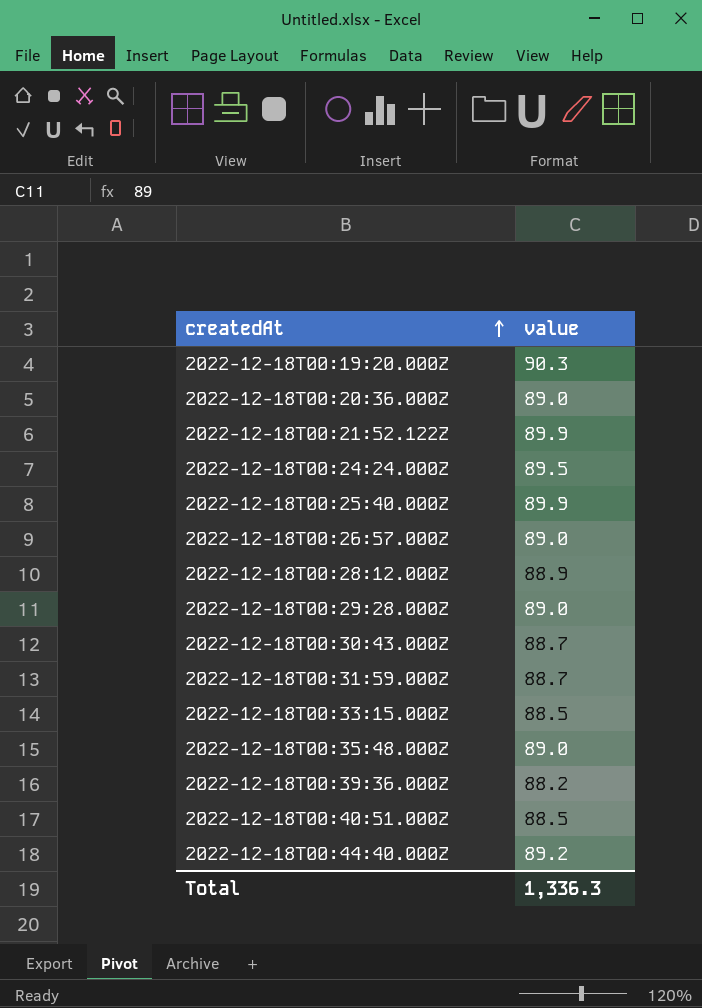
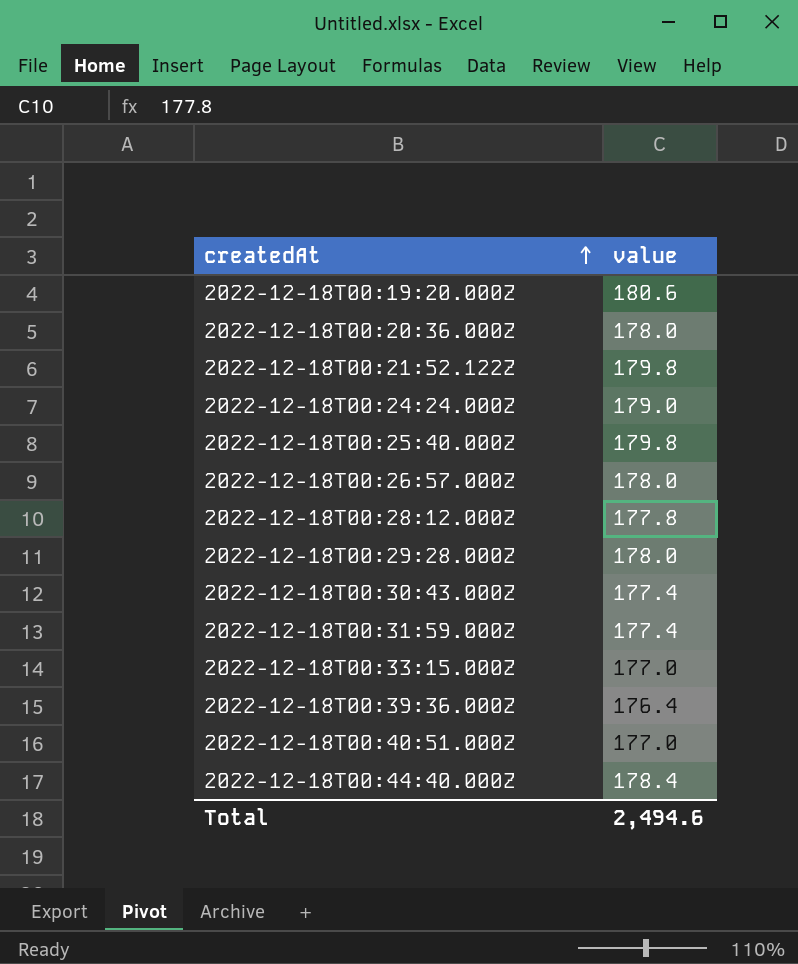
row 2022-12-18T00:35:48.000Z: 89.0 -> none
2022-12-18T00:19:20.000Z | value: 90.3 -> 180.6
2022-12-18T00:20:36.000Z | value: 89.0 -> 178.0
2022-12-18T00:21:52.122Z | value: 89.9 -> 179.8
2022-12-18T00:24:24.000Z | value: 89.5 -> 179.0
2022-12-18T00:25:40.000Z | value: 89.9 -> 179.8
2022-12-18T00:26:57.000Z | value: 89.0 -> 178.0
2022-12-18T00:28:12.000Z | value: 88.9 -> 177.8
2022-12-18T00:29:28.000Z | value: 89.0 -> 178.0
2022-12-18T00:30:43.000Z | value: 88.7 -> 177.4
2022-12-18T00:31:59.000Z | value: 88.7 -> 177.4
2022-12-18T00:33:15.000Z | value: 88.5 -> 177.0
2022-12-18T00:39:36.000Z | value: 88.2 -> 176.4
2022-12-18T00:40:51.000Z | value: 88.5 -> 177.0
2022-12-18T00:44:40.000Z | value: 89.2 -> 178.4
Total | value: 1,336.3 -> 2,494.6

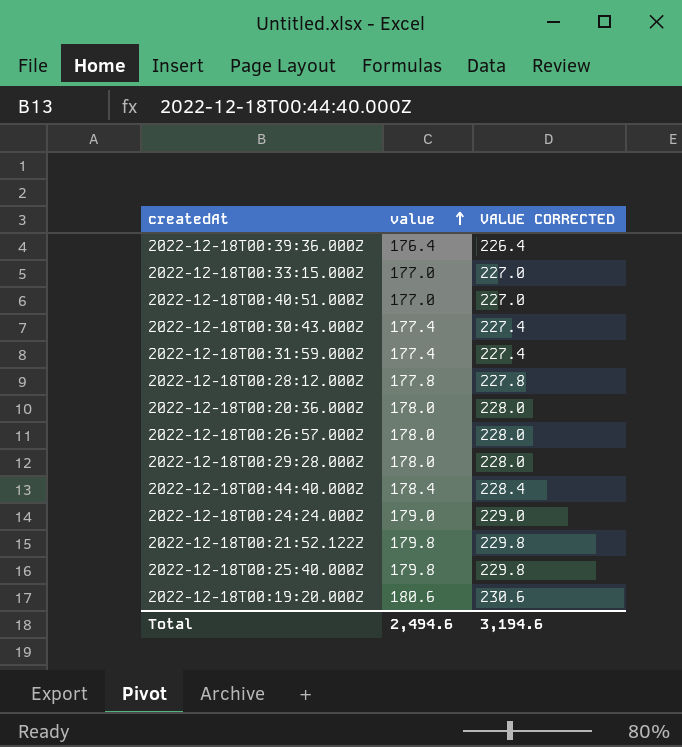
row order: createdAt ascending -> value ascending
column VALUE CORRECTED | formula: none -> [value] + 50

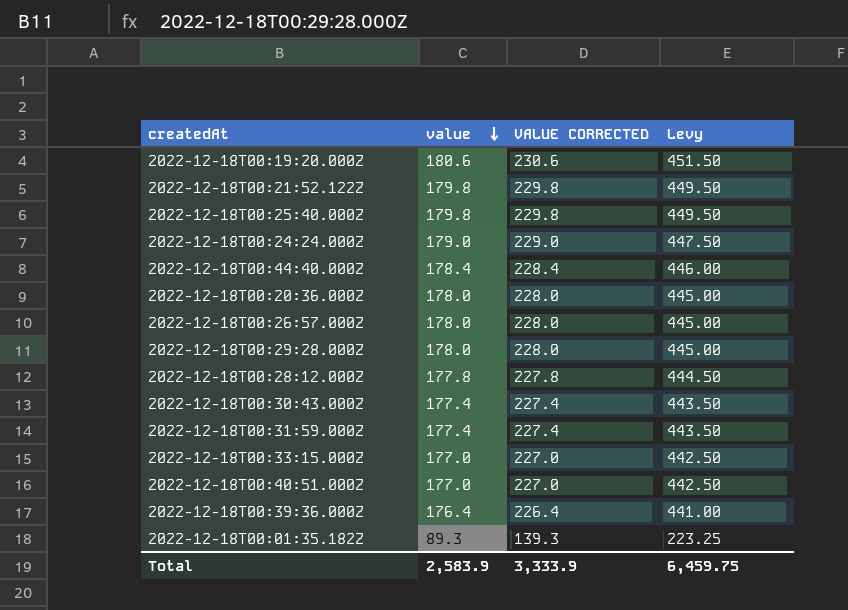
row order: value ascending -> value descending
column Levy | formula: none -> [value] * 2.5
row 2022-12-18T00:01:35.182Z: none -> 89.3 | 139.3 | 223.25
Total | value: 2,494.6 -> 2,583.9
Total | VALUE CORRECTED: 3,194.6 -> 3,333.9

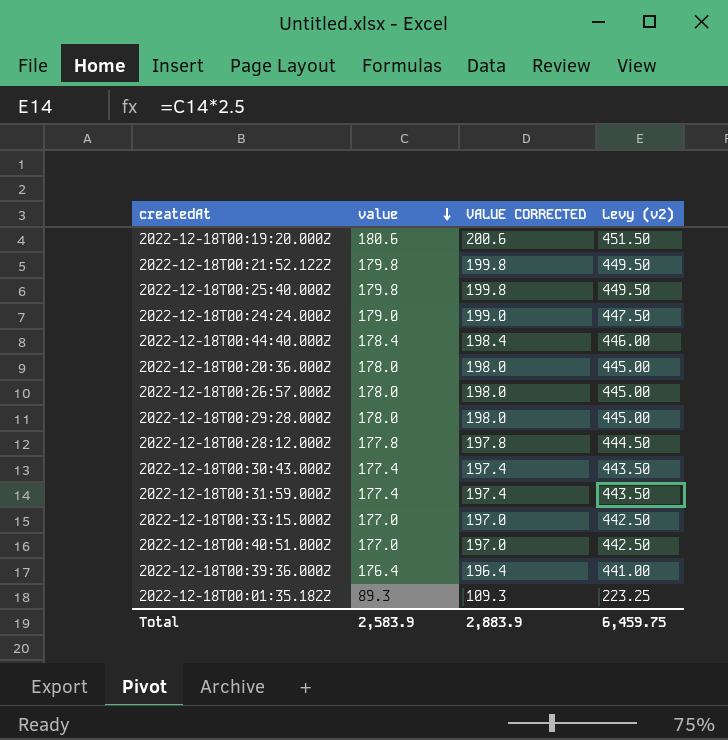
column VALUE CORRECTED | formula: [value] + 50 -> [value] + 20
column name: Levy -> Levy (v2)
Total | VALUE CORRECTED: 3,333.9 -> 2,883.9

